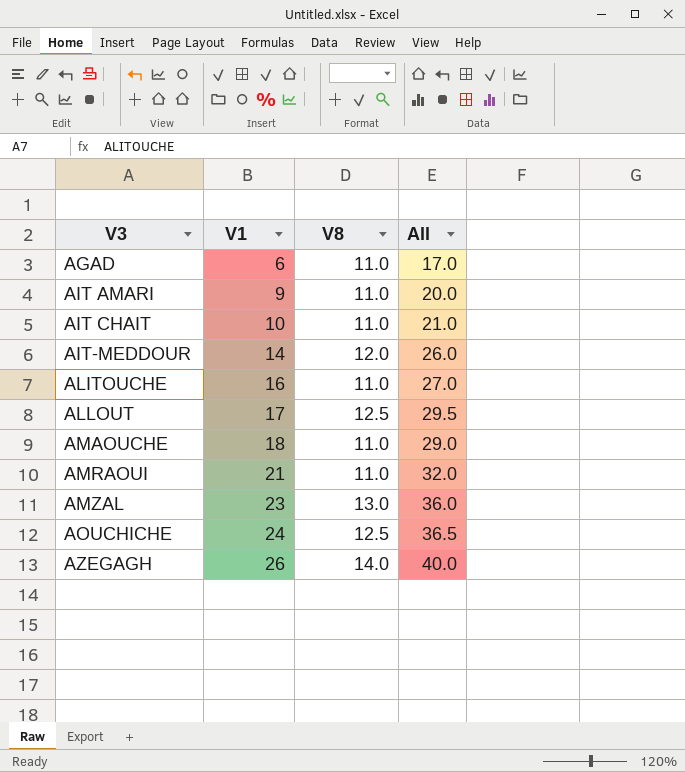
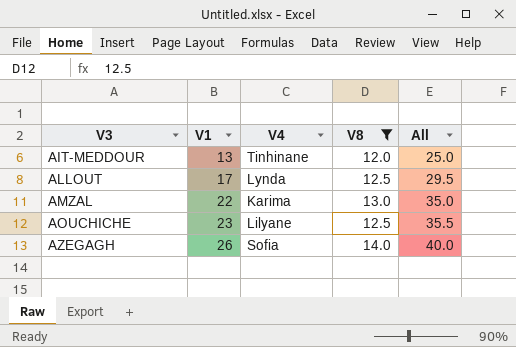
filter: none -> V8 != 11.0
column V4 | position: none -> 3
AIT-MEDDOUR | V1: 14 -> 13
AIT-MEDDOUR | All: 26.0 -> 25.0
AMZAL | V1: 23 -> 22
AMZAL | All: 36.0 -> 35.0
AOUCHICHE | V1: 24 -> 23
AOUCHICHE | All: 36.5 -> 35.5

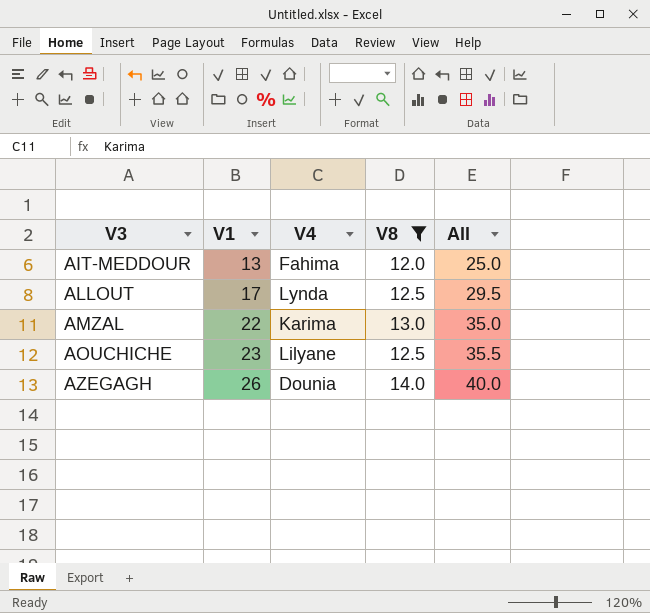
AIT-MEDDOUR | V4: Tinhinane -> Fahima
AZEGAGH | V4: Sofia -> Dounia

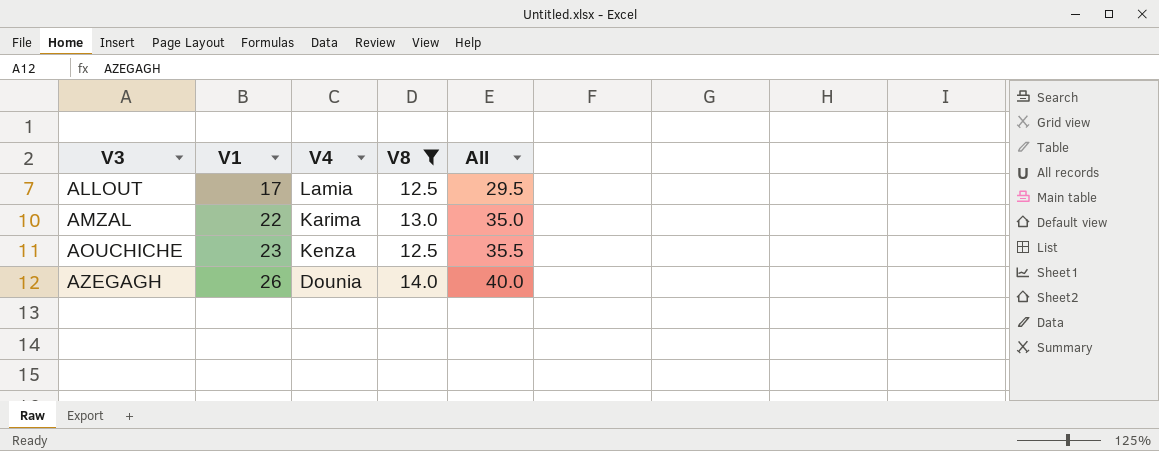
row AIT-MEDDOUR: 13 | Fahima | 12.0 | 25.0 -> none
ALLOUT | V4: Lynda -> Lamia
AOUCHICHE | V4: Lilyane -> Kenza

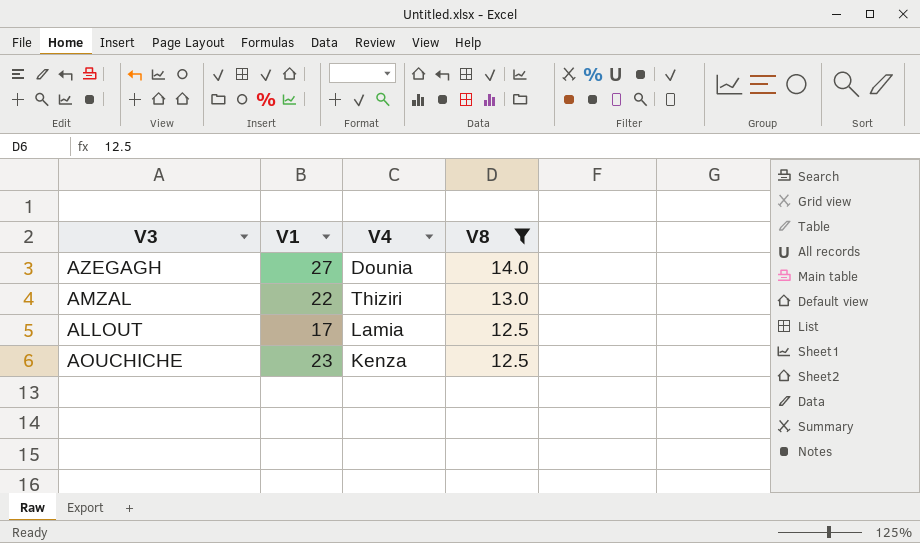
row order: V3 ascending -> V8 descending
column All | formula: [V1] + [V8] -> none
AZEGAGH | V1: 26 -> 27
AMZAL | V4: Karima -> Thiziri

